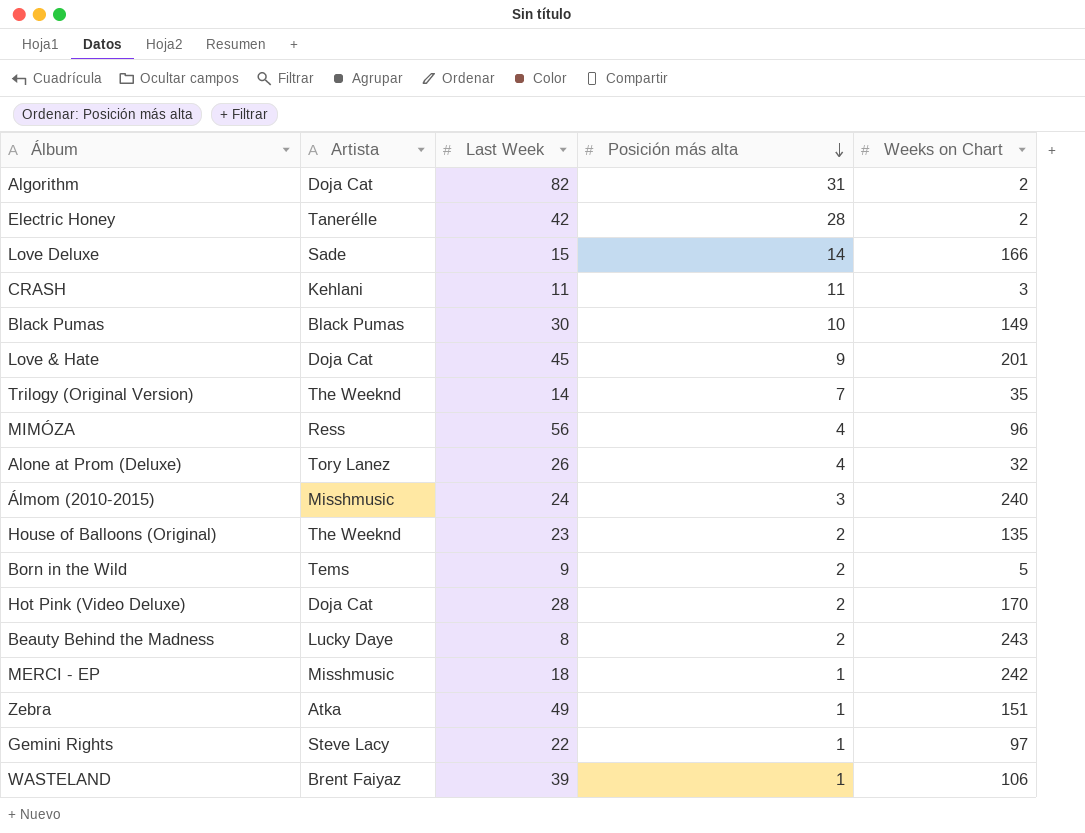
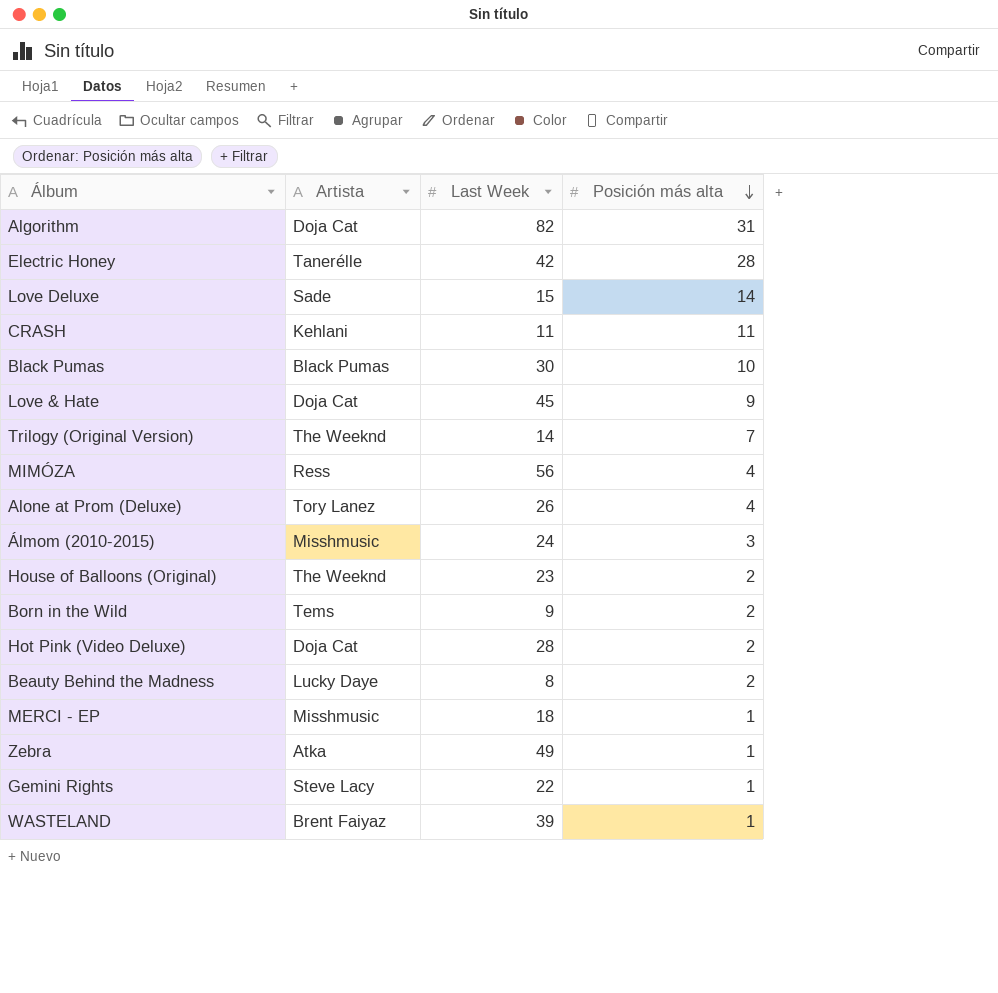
column Weeks on Chart | position: 5 -> none

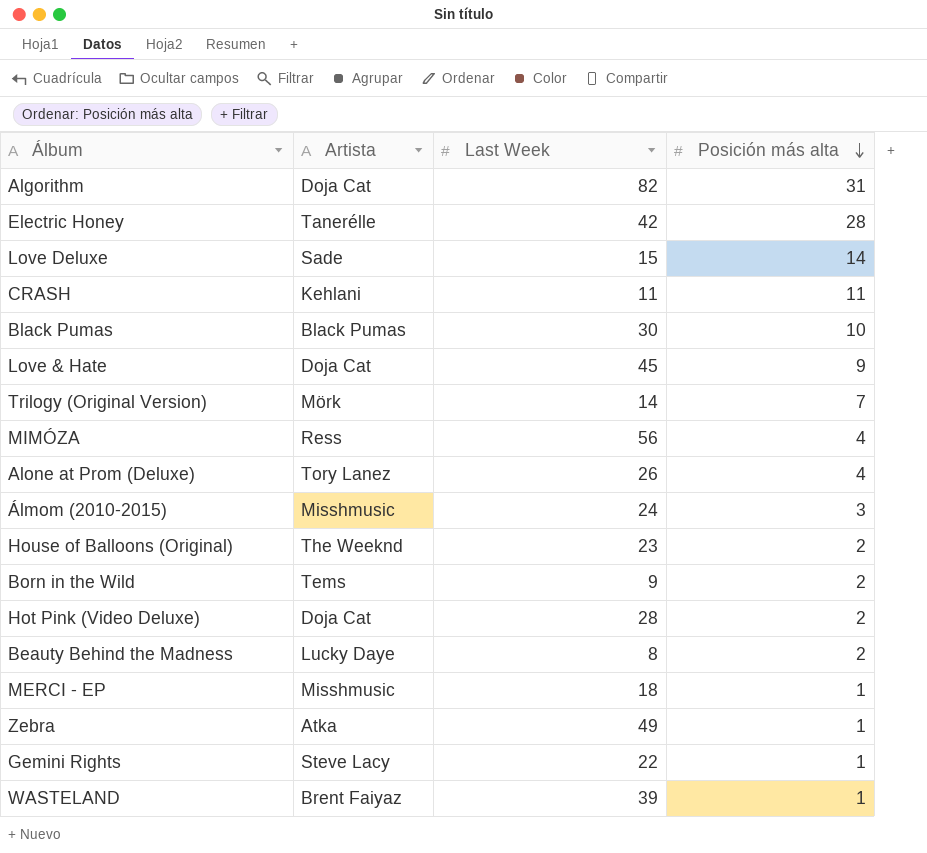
Trilogy (Original Version) | Artista: The Weeknd -> Mörk

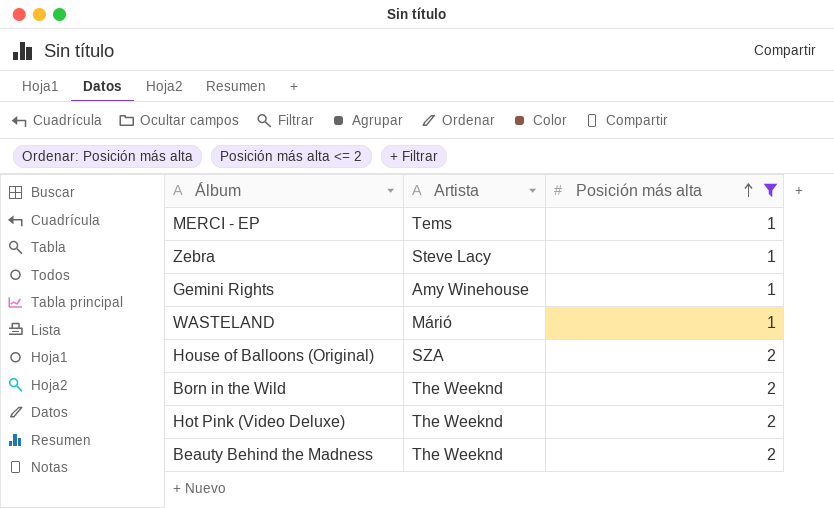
filter: none -> Posición más alta <= 2
row order: Posición más alta descending -> Posición más alta ascending
column Last Week | position: 3 -> none
MERCI - EP | Artista: Misshmusic -> Tems
Zebra | Artista: Atka -> Steve Lacy
Gemini Rights | Artista: Steve Lacy -> Amy Winehouse
WASTELAND | Artista: Brent Faiyaz -> Márió
House of Balloons (Original) | Artista: The Weeknd -> SZA
Born in the Wild | Artista: Tems -> The Weeknd
Hot Pink (Video Deluxe) | Artista: Doja Cat -> The Weeknd
Beauty Behind the Madness | Artista: Lucky Daye -> The Weeknd

